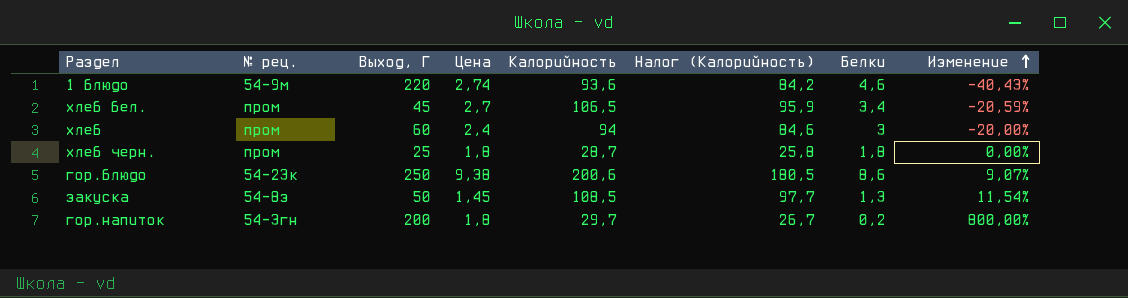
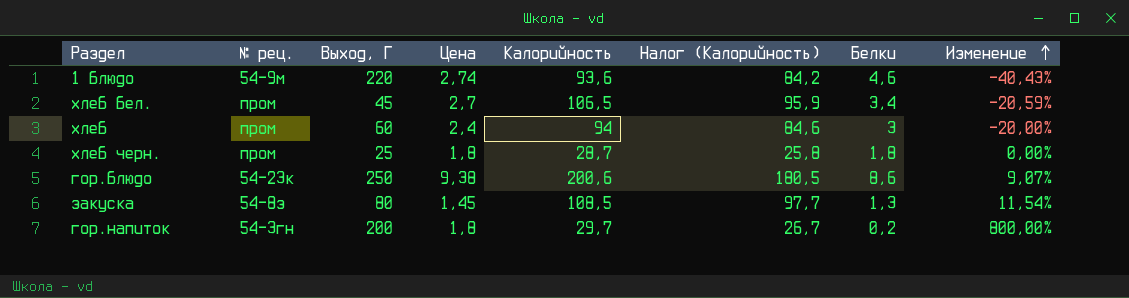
закуска | Выход, Г: 50 -> 80

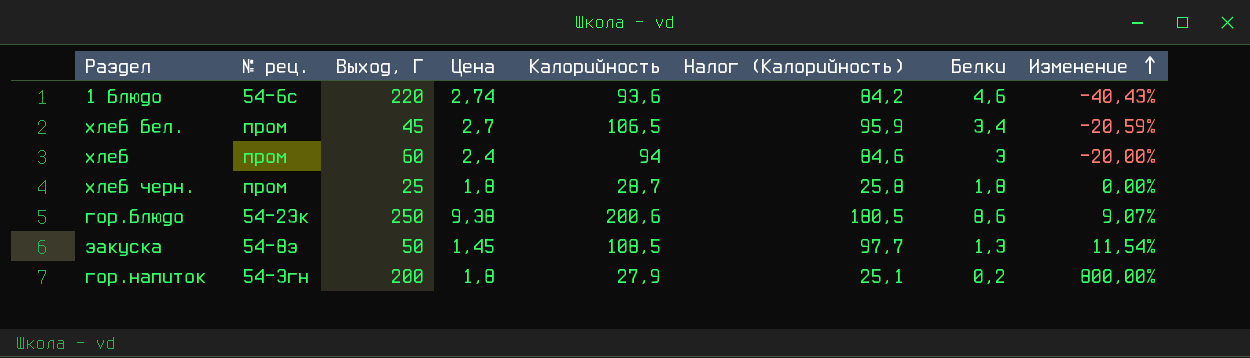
1 блюдо | № рец.: 54-9м -> 54-6с
закуска | Выход, Г: 80 -> 50
гор.напиток | Калорийность: 29,7 -> 27,9
гор.напиток | Налог (Калорийность): 26,7 -> 25,1

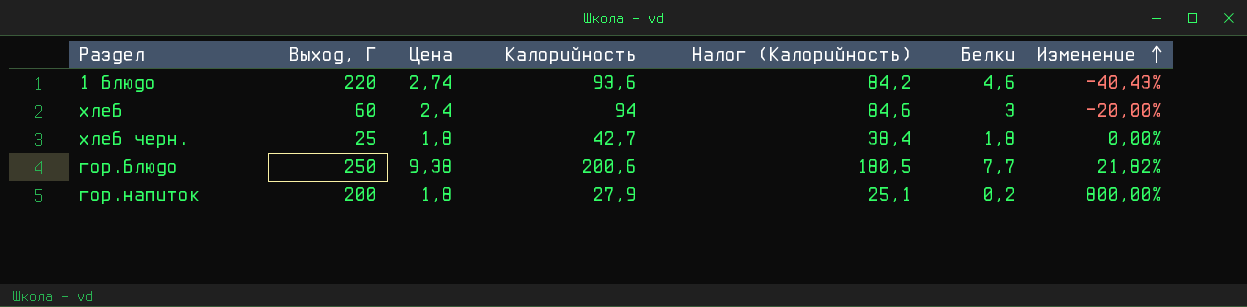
column № рец. | position: 2 -> none
row хлеб бел.: пром | 45 | 2,7 | 106,5 | 95,9 | 3,4 | -20,59% -> none
row закуска: 54-8з | 50 | 1,45 | 108,5 | 97,7 | 1,3 | 11,54% -> none
хлеб черн. | Калорийность: 28,7 -> 42,7
хлеб черн. | Налог (Калорийность): 25,8 -> 38,4
гор.блюдо | Белки: 8,6 -> 7,7
гор.блюдо | Изменение: 9,07% -> 21,82%

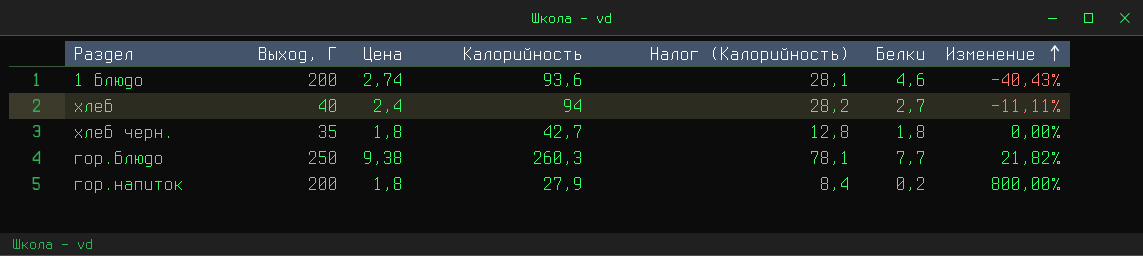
column Налог (Калорийность) | formula: [Калорийность] * 0,9 -> [Калорийность] * 0,3
1 блюдо | Выход, Г: 220 -> 200
хлеб | Выход, Г: 60 -> 40
хлеб | Белки: 3 -> 2,7
хлеб | Изменение: -20,00% -> -11,11%
хлеб черн. | Выход, Г: 25 -> 35
гор.блюдо | Калорийность: 200,6 -> 260,3

